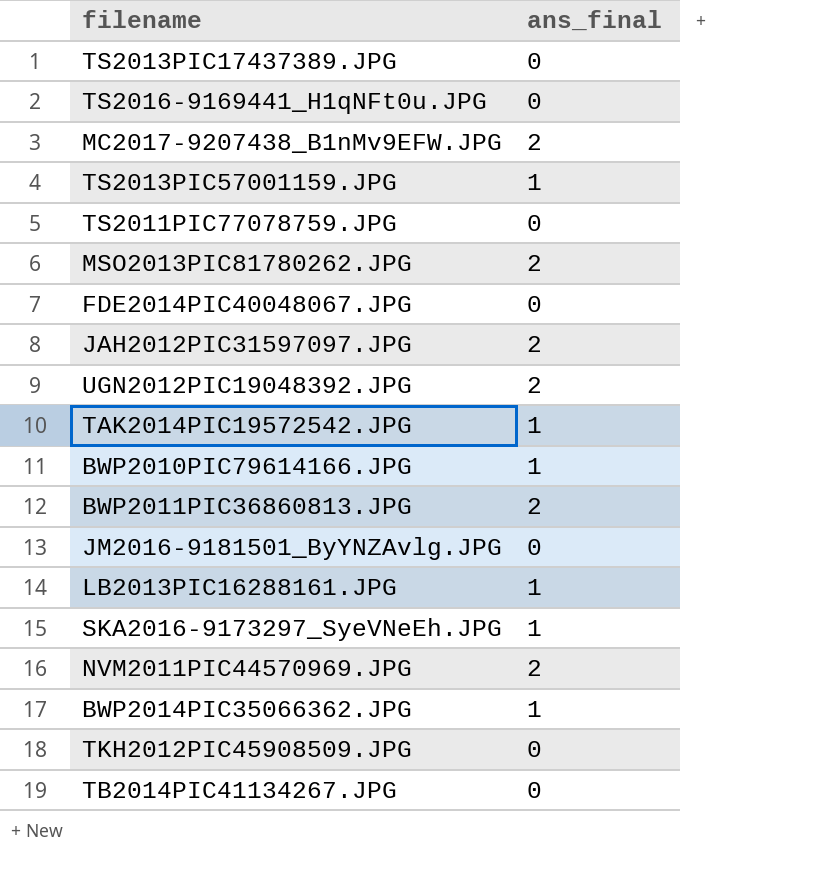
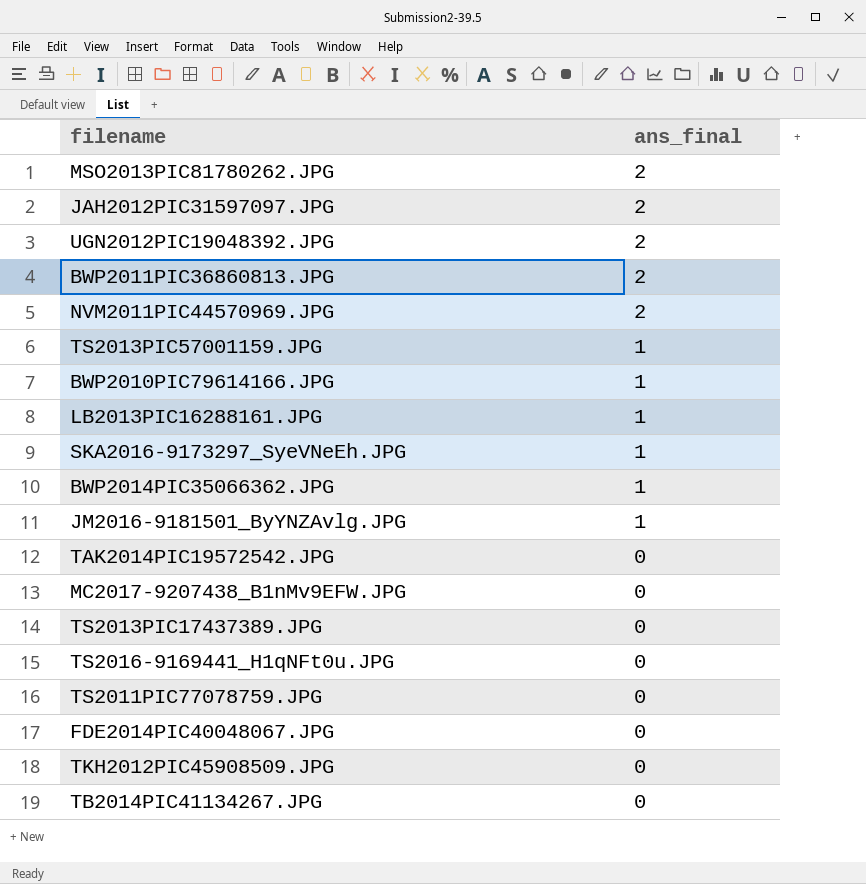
row order: none -> ans_final descending
JM2016-9181501_ByYNZAvlg.JPG | ans_final: 0 -> 1
TAK2014PIC19572542.JPG | ans_final: 1 -> 0
MC2017-9207438_B1nMv9EFW.JPG | ans_final: 2 -> 0

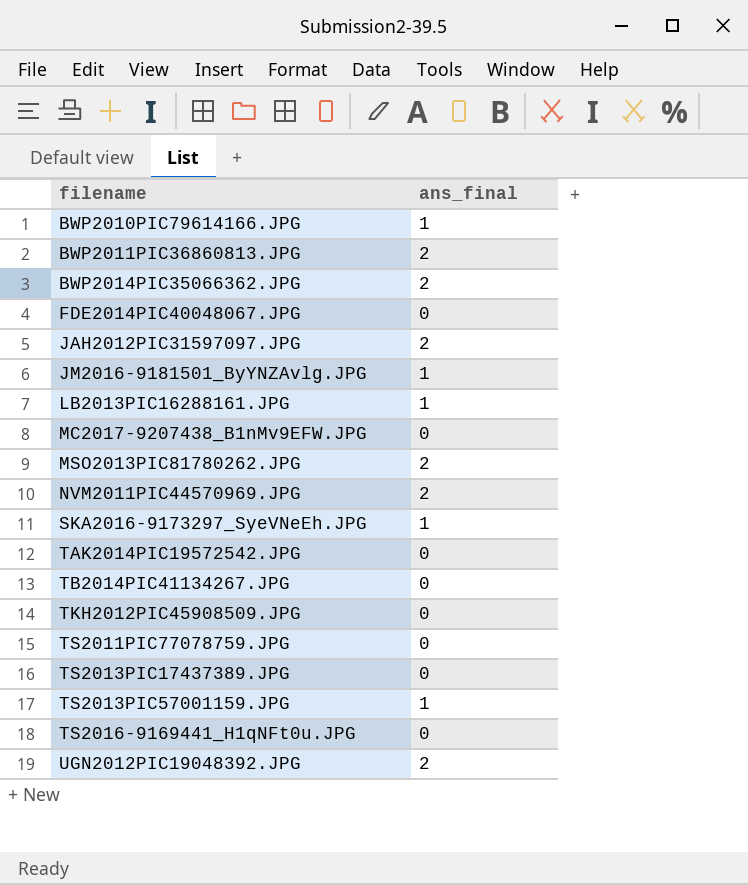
row order: ans_final descending -> filename ascending
BWP2014PIC35066362.JPG | ans_final: 1 -> 2

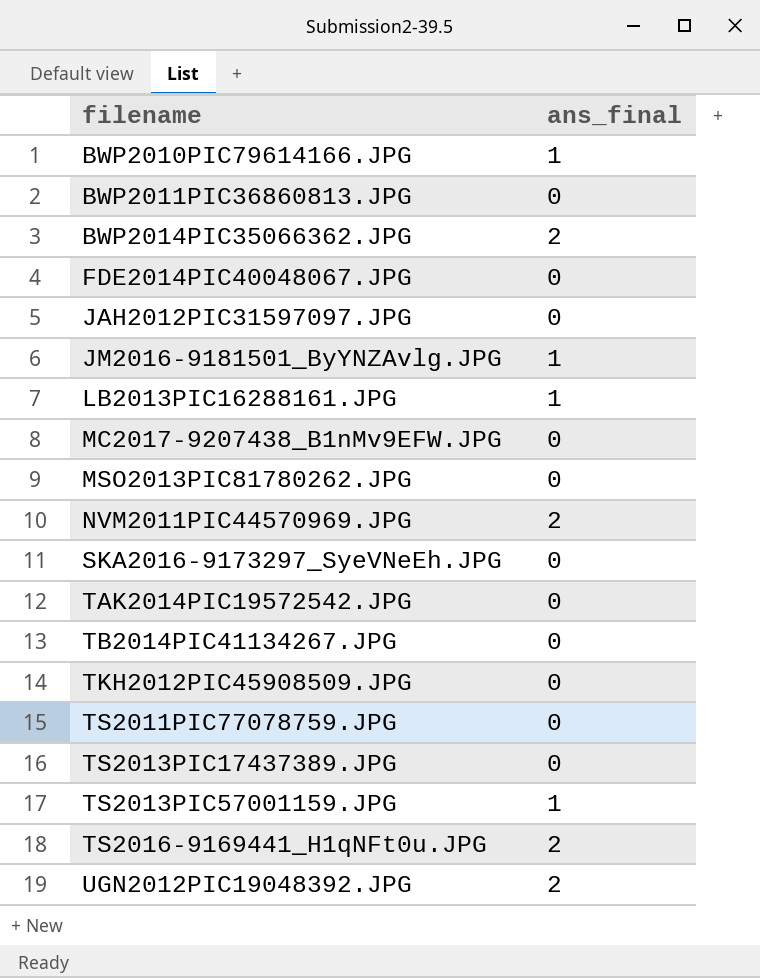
BWP2011PIC36860813.JPG | ans_final: 2 -> 0
JAH2012PIC31597097.JPG | ans_final: 2 -> 0
MSO2013PIC81780262.JPG | ans_final: 2 -> 0
SKA2016-9173297_SyeVNeEh.JPG | ans_final: 1 -> 0
TS2016-9169441_H1qNFt0u.JPG | ans_final: 0 -> 2

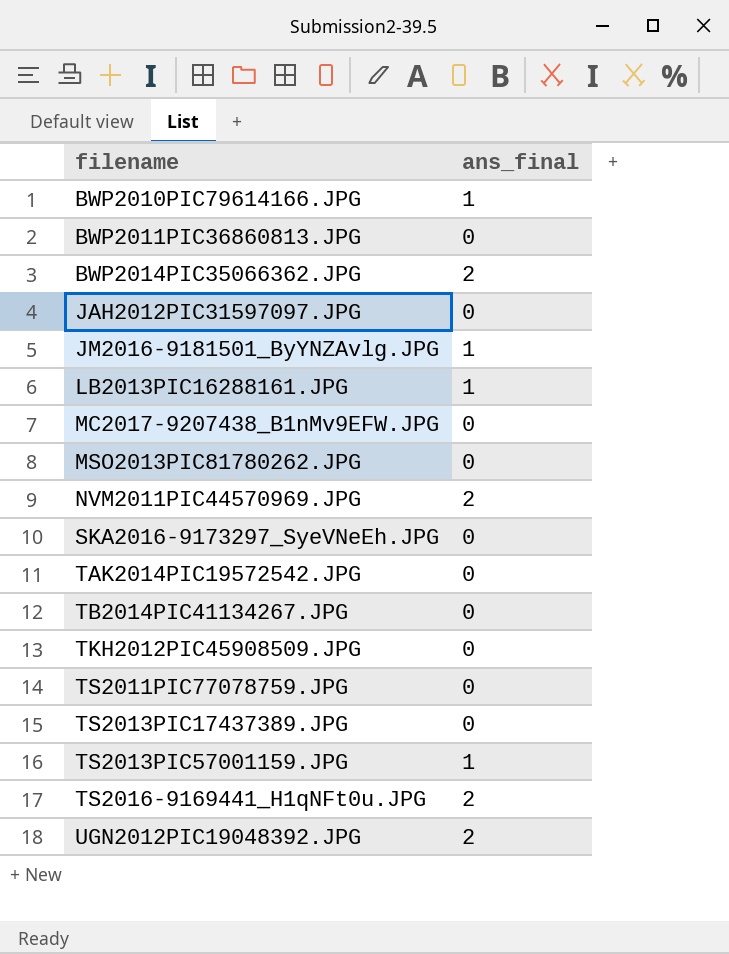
row FDE2014PIC40048067.JPG: 0 -> none

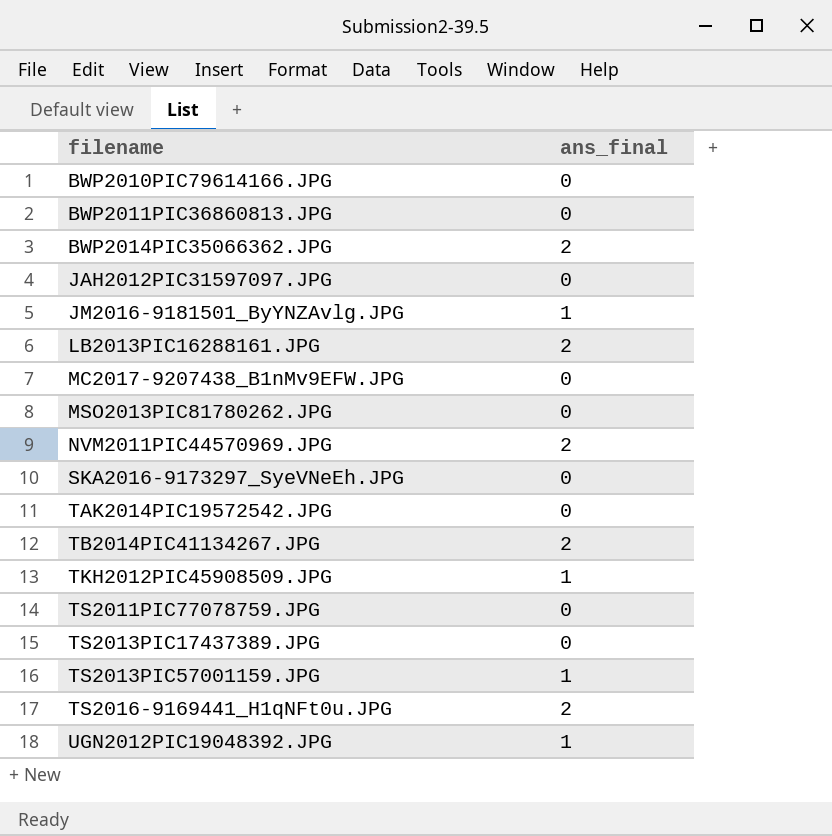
BWP2010PIC79614166.JPG | ans_final: 1 -> 0
LB2013PIC16288161.JPG | ans_final: 1 -> 2
TB2014PIC41134267.JPG | ans_final: 0 -> 2
TKH2012PIC45908509.JPG | ans_final: 0 -> 1
UGN2012PIC19048392.JPG | ans_final: 2 -> 1

